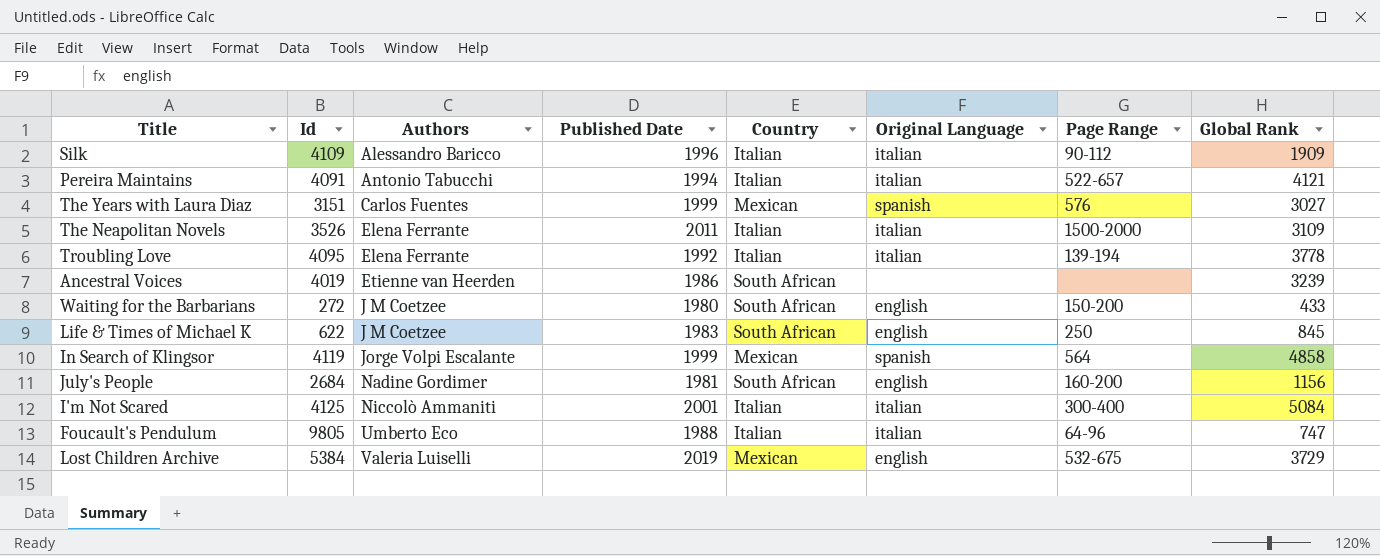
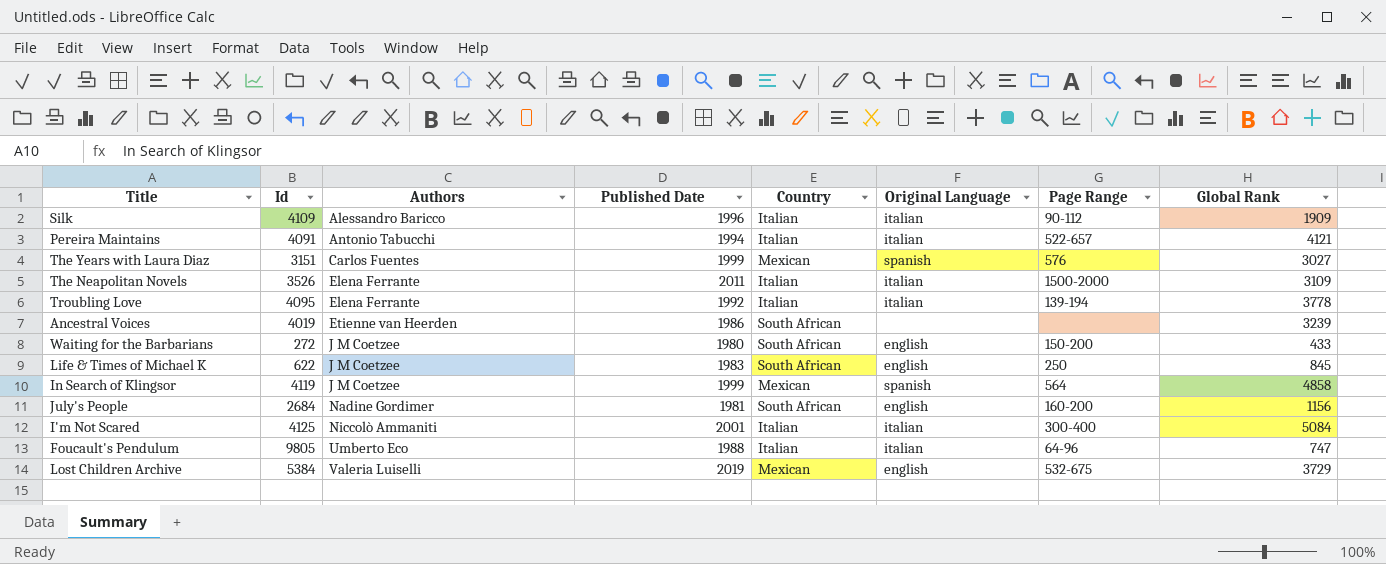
In Search of Klingsor | Authors: Jorge Volpi Escalante -> J M Coetzee

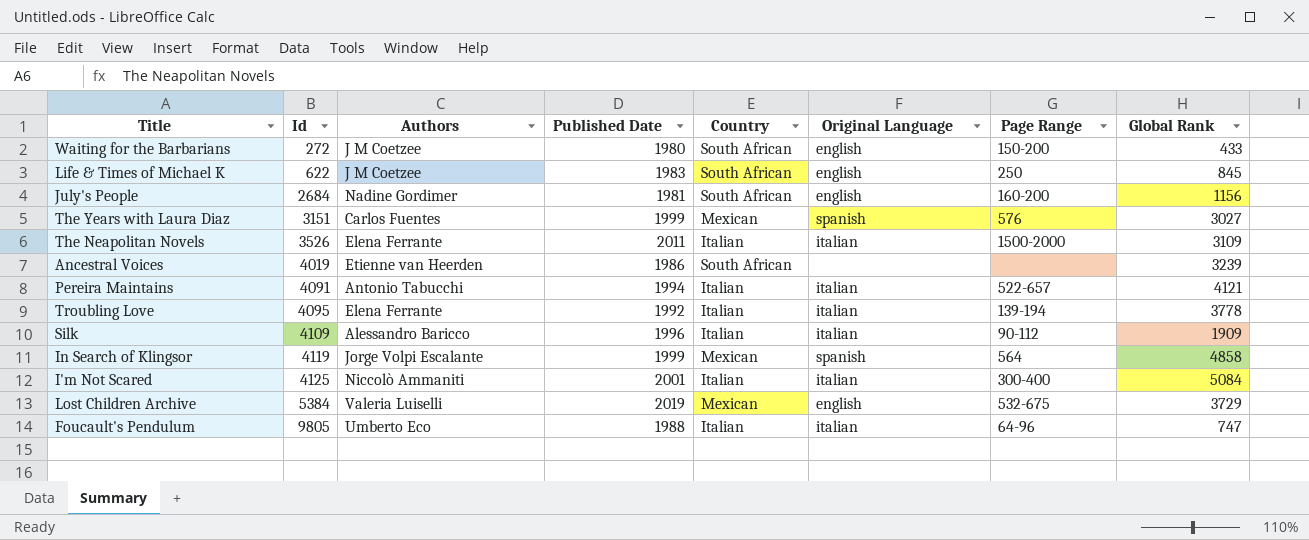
row order: Authors ascending -> Id ascending
In Search of Klingsor | Authors: J M Coetzee -> Jorge Volpi Escalante

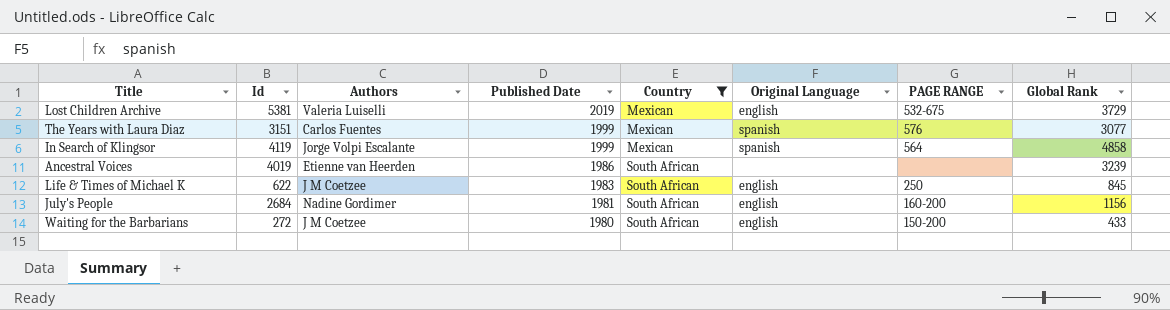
filter: none -> Country != Italian
row order: Id ascending -> Published Date descending
column name: Page Range -> PAGE RANGE
Lost Children Archive | Id: 5384 -> 5381
The Years with Laura Diaz | Global Rank: 3027 -> 3077

